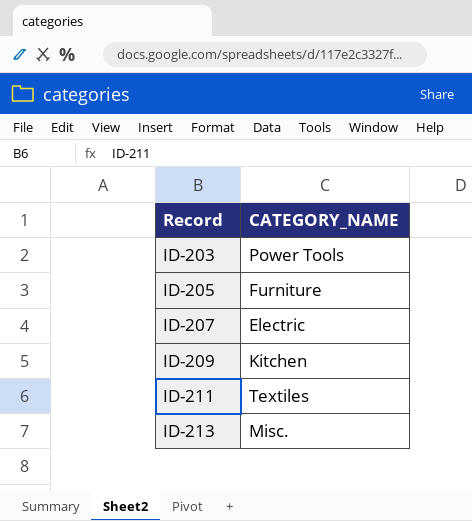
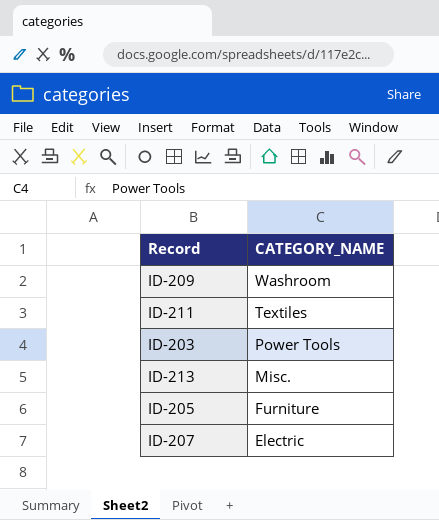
row order: Record ascending -> CATEGORY_NAME descending
ID-209 | CATEGORY_NAME: Kitchen -> Washroom

